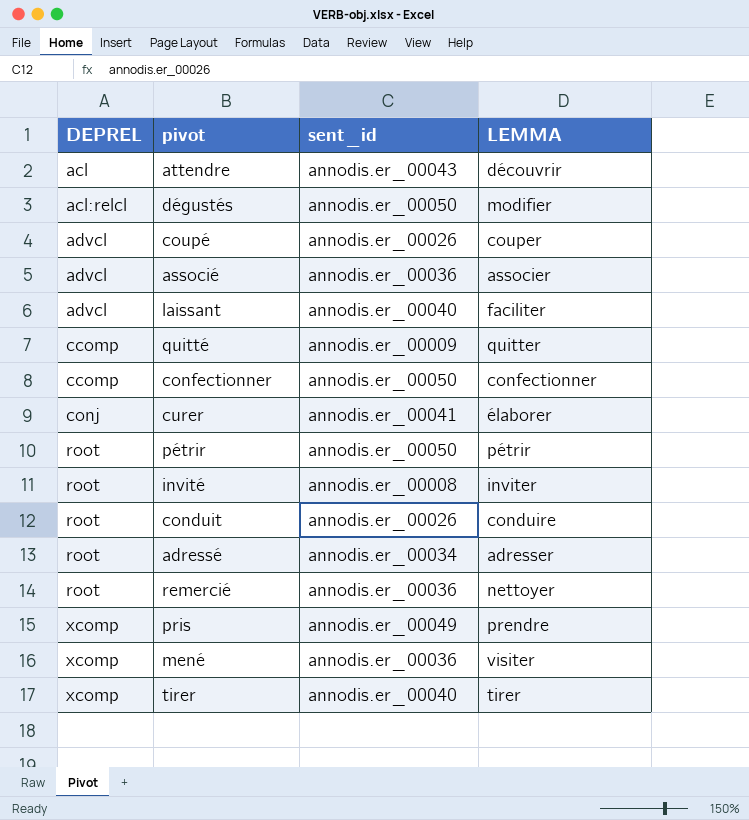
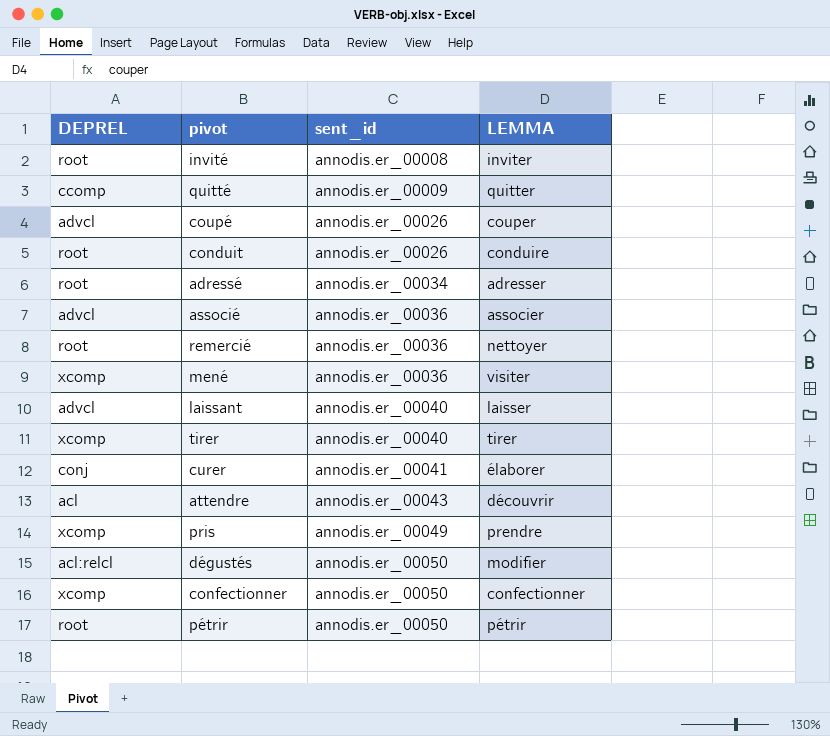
row order: DEPREL ascending -> sent_id ascending
laissant | LEMMA: faciliter -> laisser
confectionner | DEPREL: ccomp -> xcomp

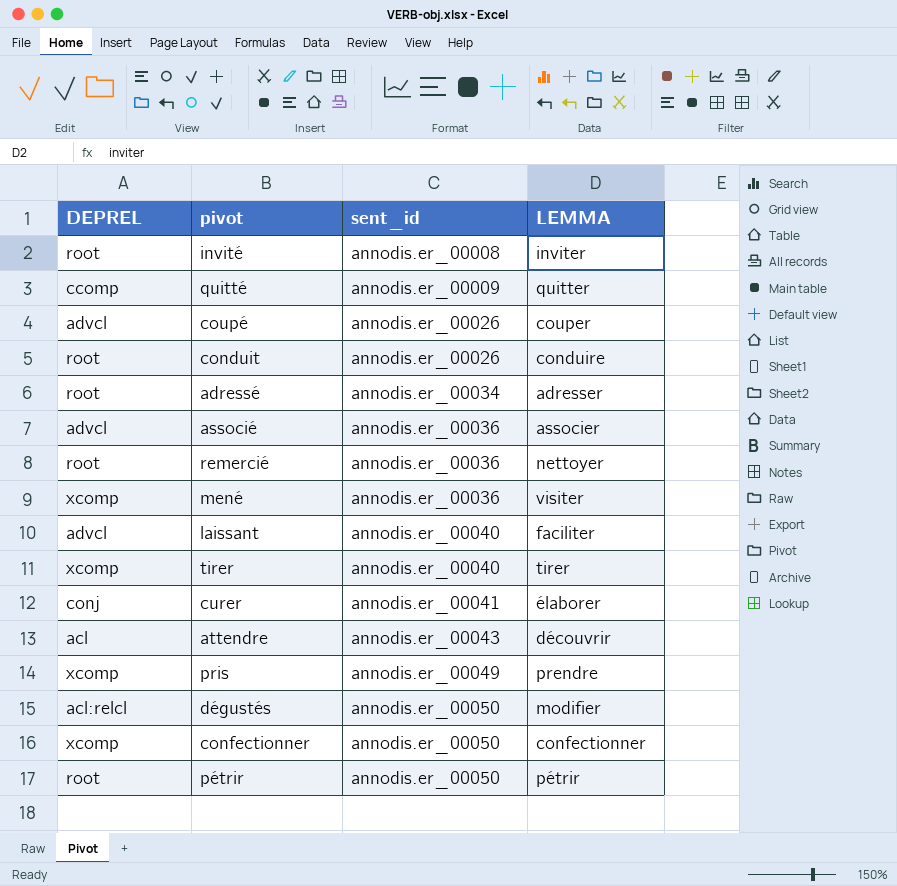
laissant | LEMMA: laisser -> faciliter

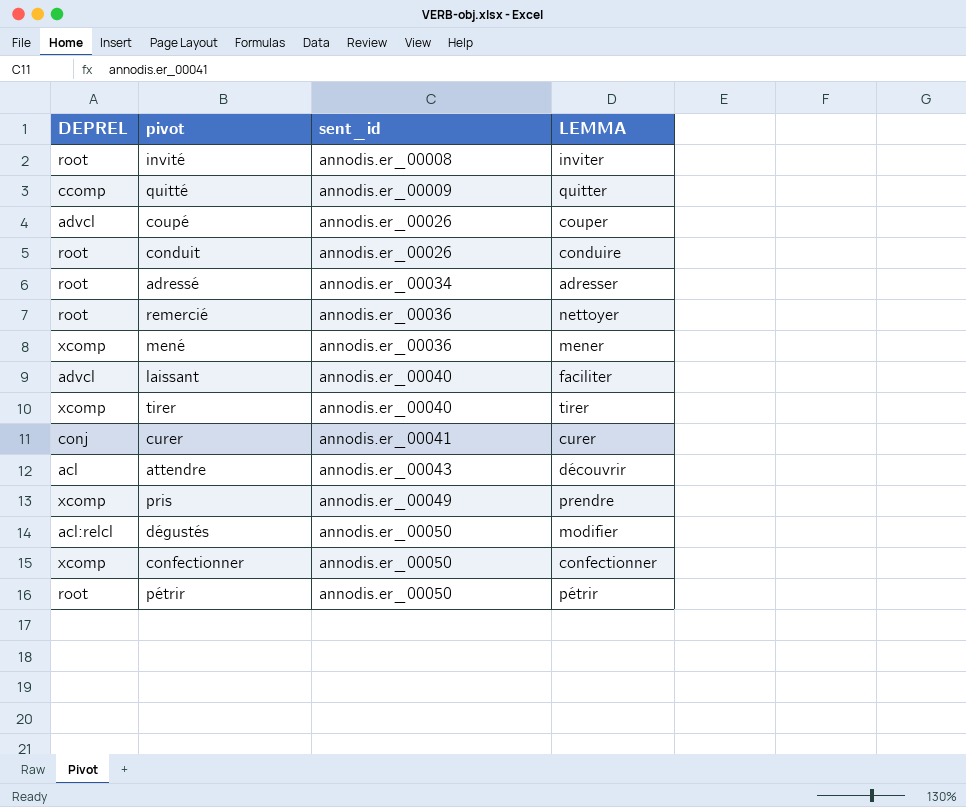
row associé: advcl | annodis.er_00036 | associer -> none
mené | LEMMA: visiter -> mener
curer | LEMMA: élaborer -> curer

